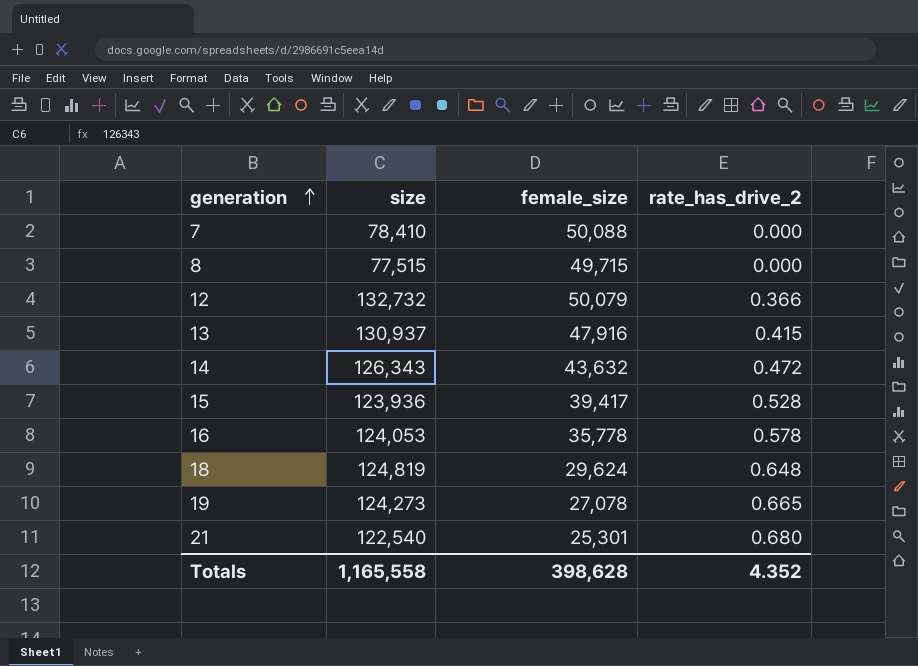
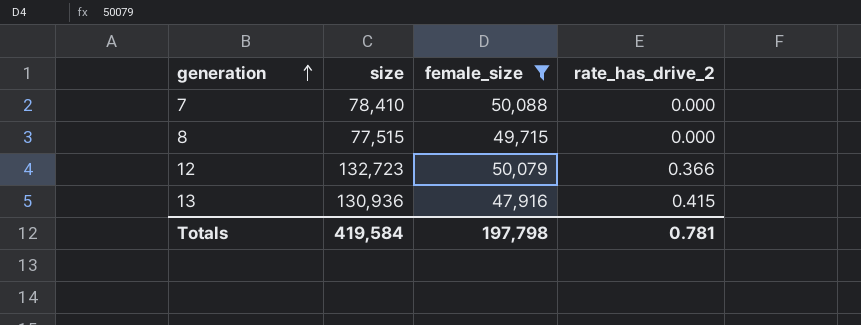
filter: none -> female_size >= 47,916
12 | size: 132,732 -> 132,723
13 | size: 130,937 -> 130,936
Totals | size: 1,165,558 -> 419,584
Totals | female_size: 398,628 -> 197,798
Totals | rate_has_drive_2: 4.352 -> 0.781

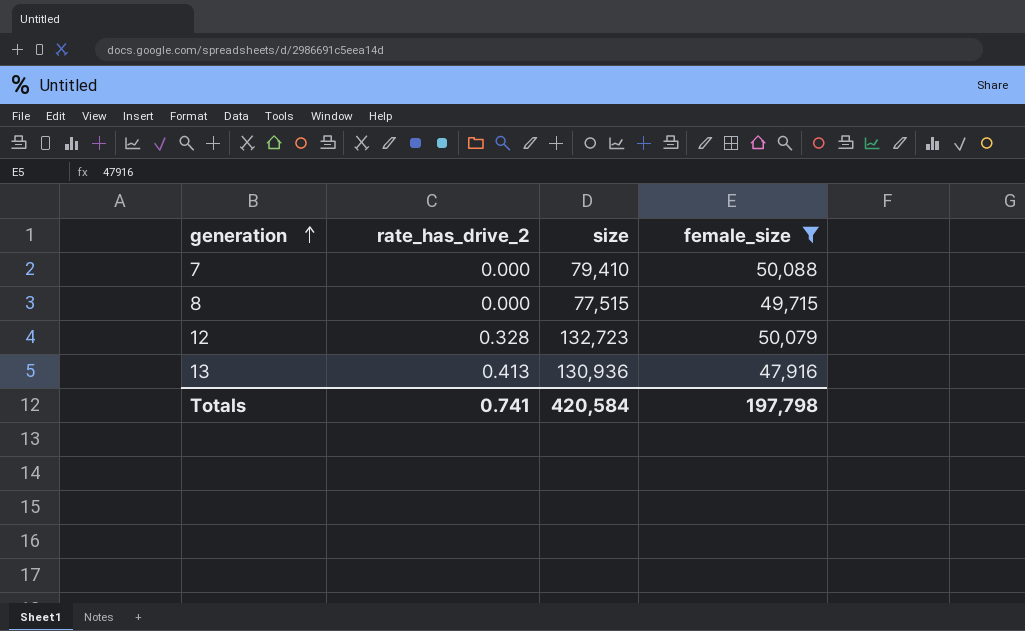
column rate_has_drive_2 | position: 4 -> 2
7 | size: 78,410 -> 79,410
12 | rate_has_drive_2: 0.366 -> 0.328
13 | rate_has_drive_2: 0.415 -> 0.413
Totals | rate_has_drive_2: 0.781 -> 0.741
Totals | size: 419,584 -> 420,584

